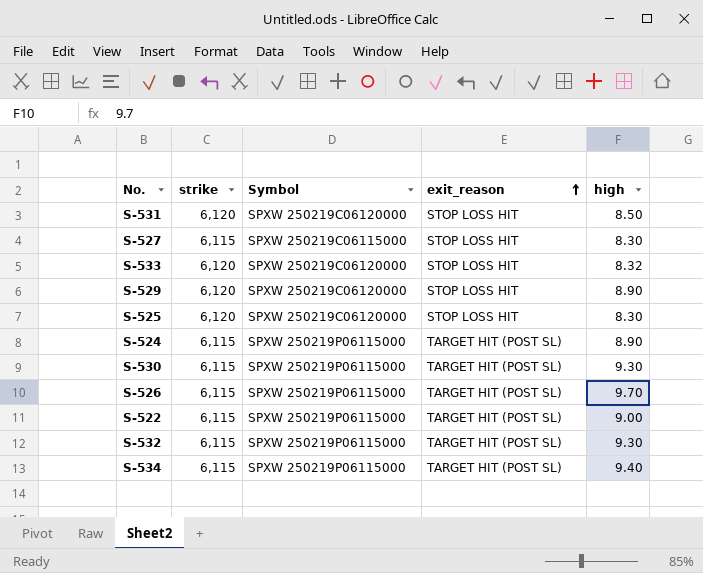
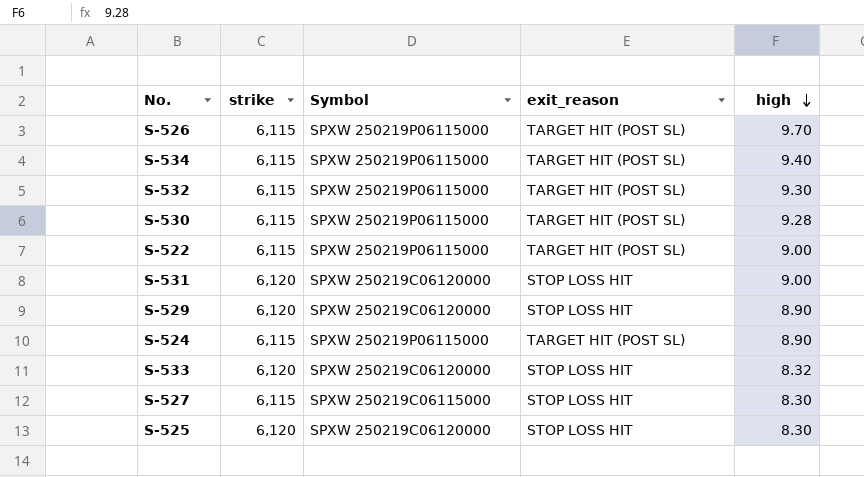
row order: exit_reason ascending -> high descending
S-530 | high: 9.30 -> 9.28
S-531 | high: 8.50 -> 9.00

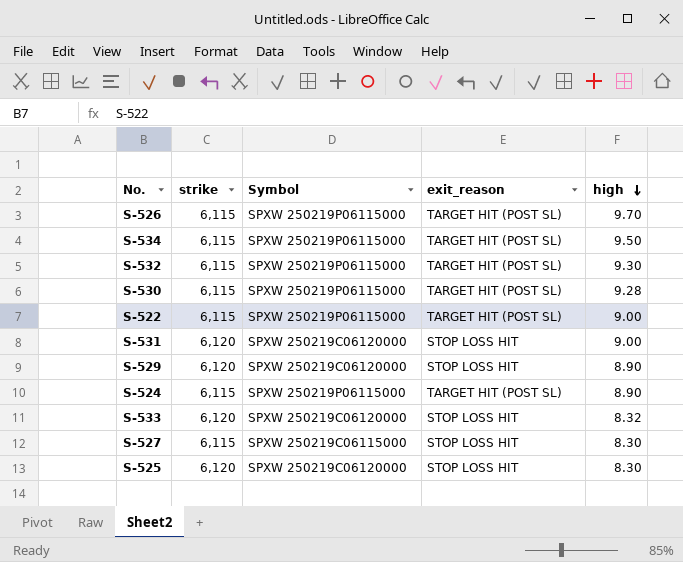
S-534 | high: 9.40 -> 9.50

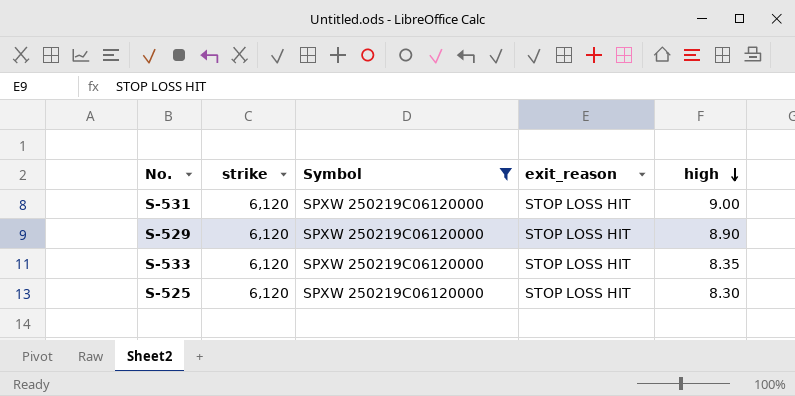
filter: none -> Symbol = SPXW 250219C06120000
S-533 | high: 8.32 -> 8.35

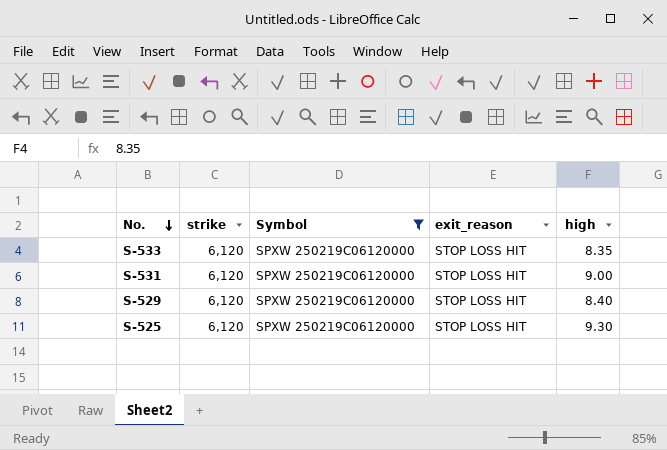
row order: high descending -> No. descending
S-529 | high: 8.90 -> 8.40
S-525 | high: 8.30 -> 9.30

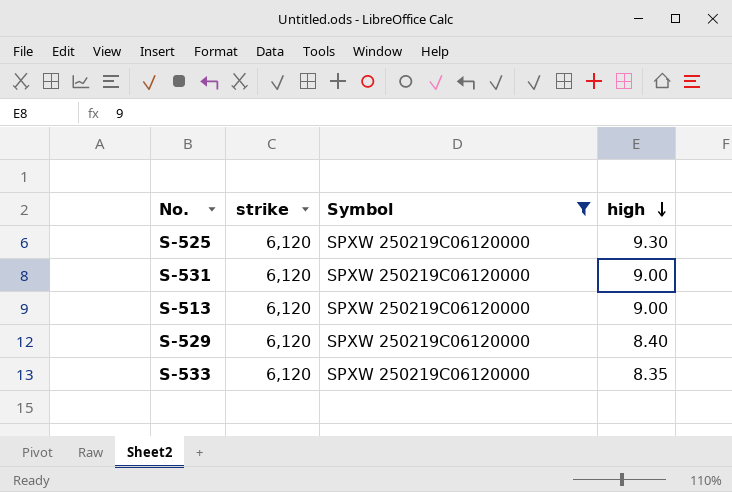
row order: No. descending -> high descending
column exit_reason | position: 4 -> none
row S-513: none -> 6,120 | SPXW 250219C06120000 | 9.00

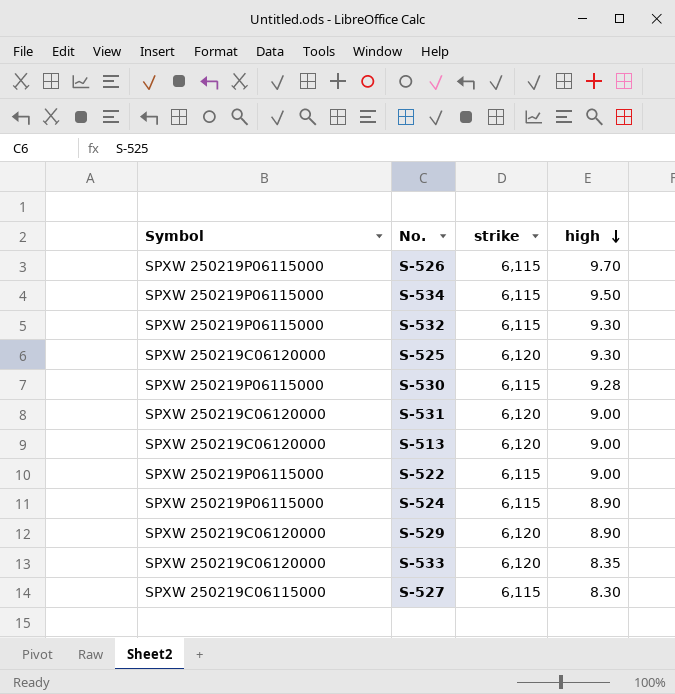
filter: Symbol = SPXW 250219C06120000 -> none
column Symbol | position: 3 -> 1
S-529 | high: 8.40 -> 8.90

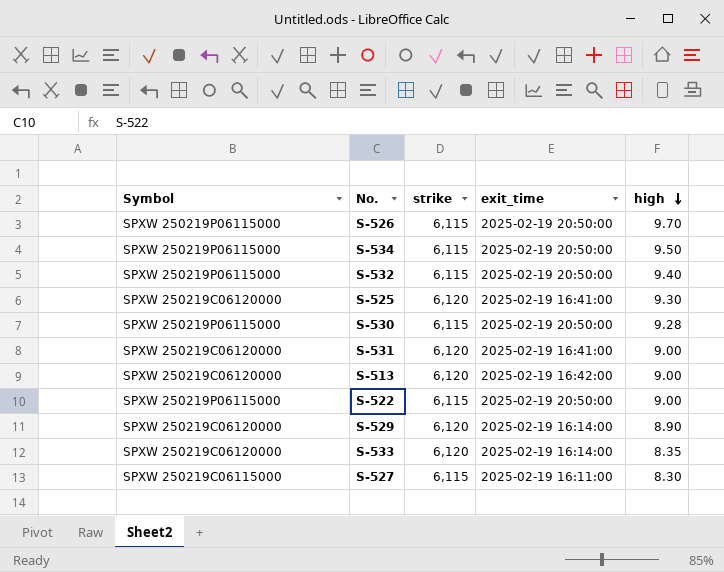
column exit_time | position: none -> 4
row S-524: SPXW 250219P06115000 | 6,115 | 8.90 -> none
S-532 | high: 9.30 -> 9.40

